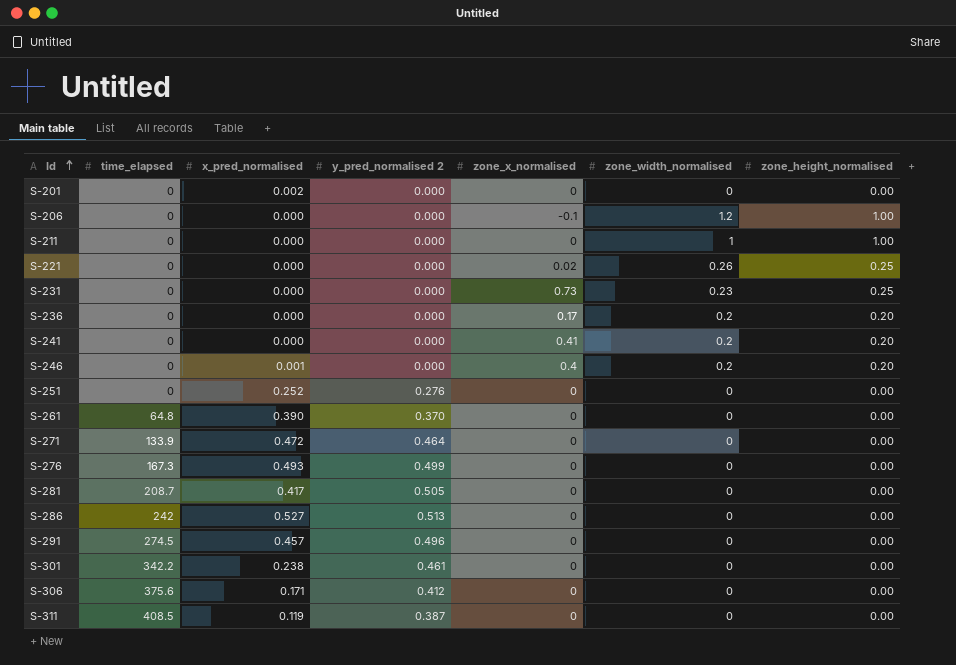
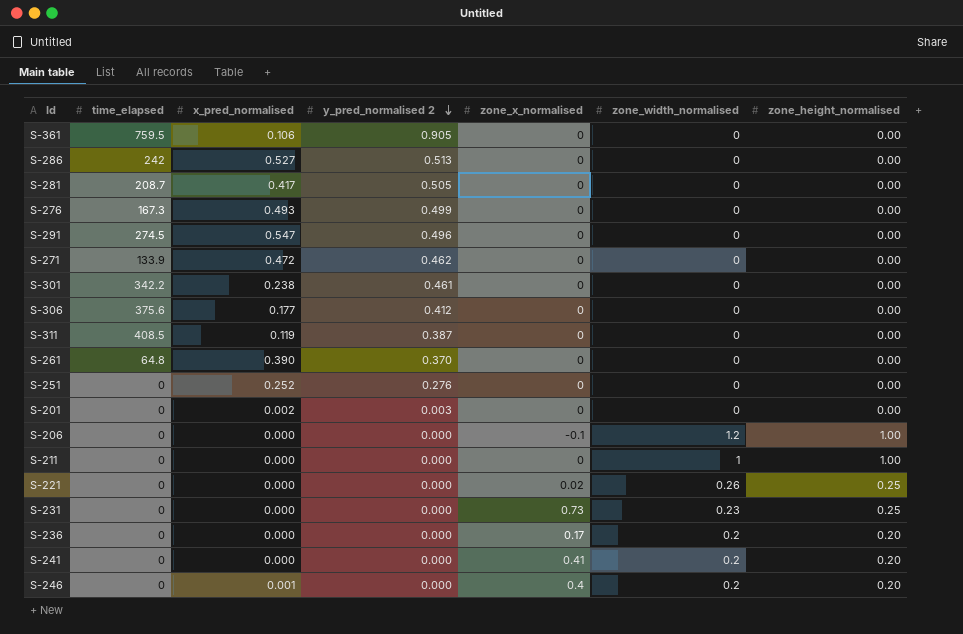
row order: Id ascending -> y_pred_normalised 2 descending
row S-361: none -> 759.5 | 0.106 | 0.905 | 0 | 0 | 0.00
S-291 | x_pred_normalised: 0.457 -> 0.547
S-271 | y_pred_normalised 2: 0.464 -> 0.462
S-306 | x_pred_normalised: 0.171 -> 0.177
S-201 | y_pred_normalised 2: 0.000 -> 0.003

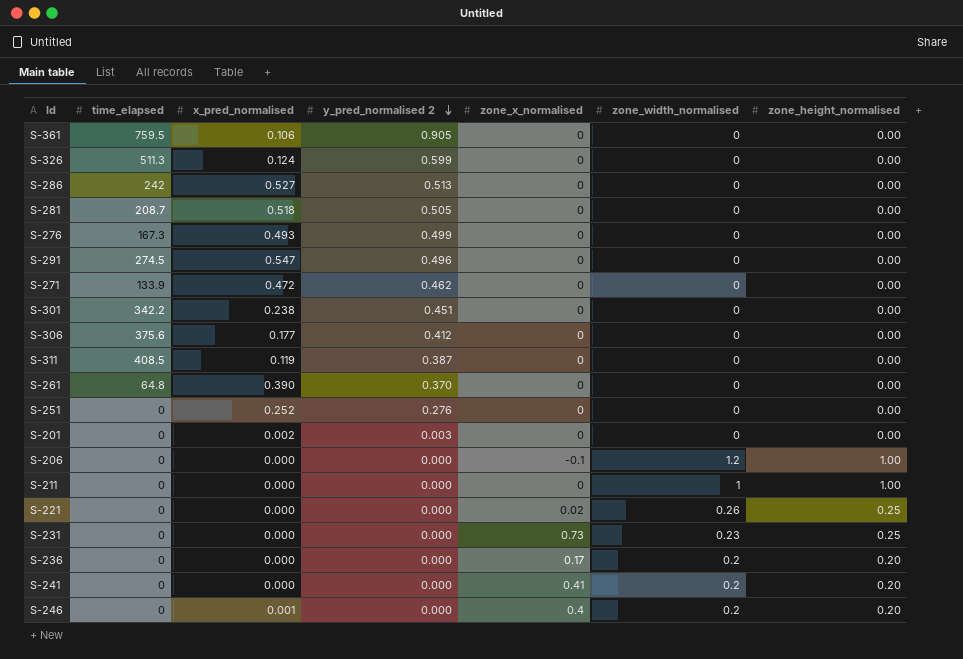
row S-326: none -> 511.3 | 0.124 | 0.599 | 0 | 0 | 0.00
S-281 | x_pred_normalised: 0.417 -> 0.518
S-301 | y_pred_normalised 2: 0.461 -> 0.451

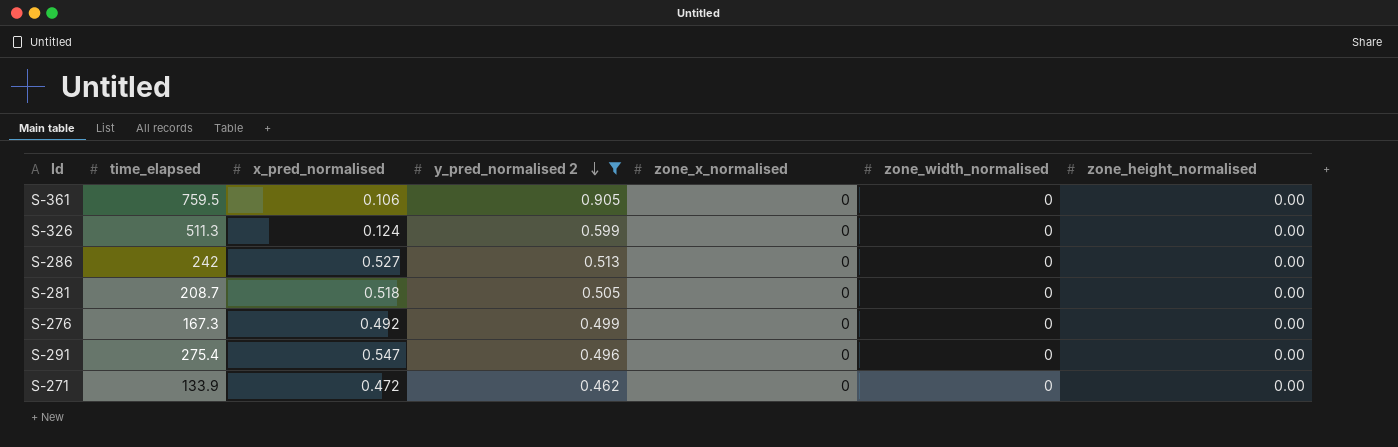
filter: none -> y_pred_normalised 2 >= 0.462
S-276 | x_pred_normalised: 0.493 -> 0.492
S-291 | time_elapsed: 274.5 -> 275.4

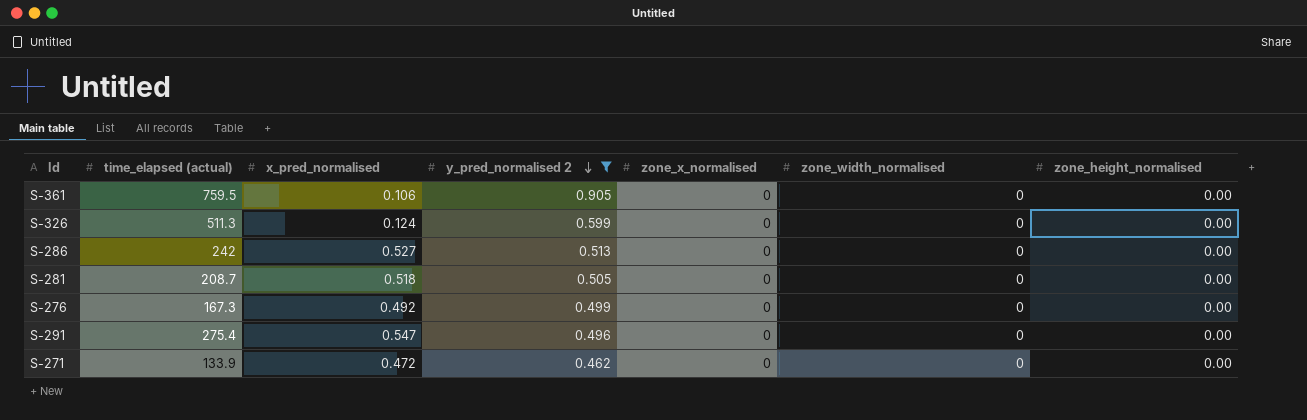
column name: time_elapsed -> time_elapsed (actual)

